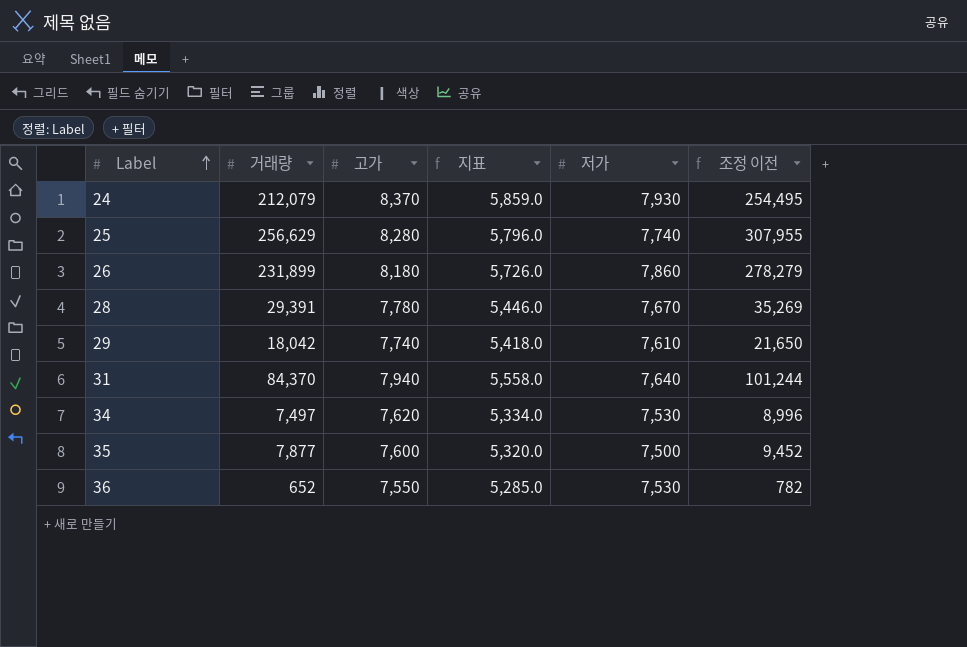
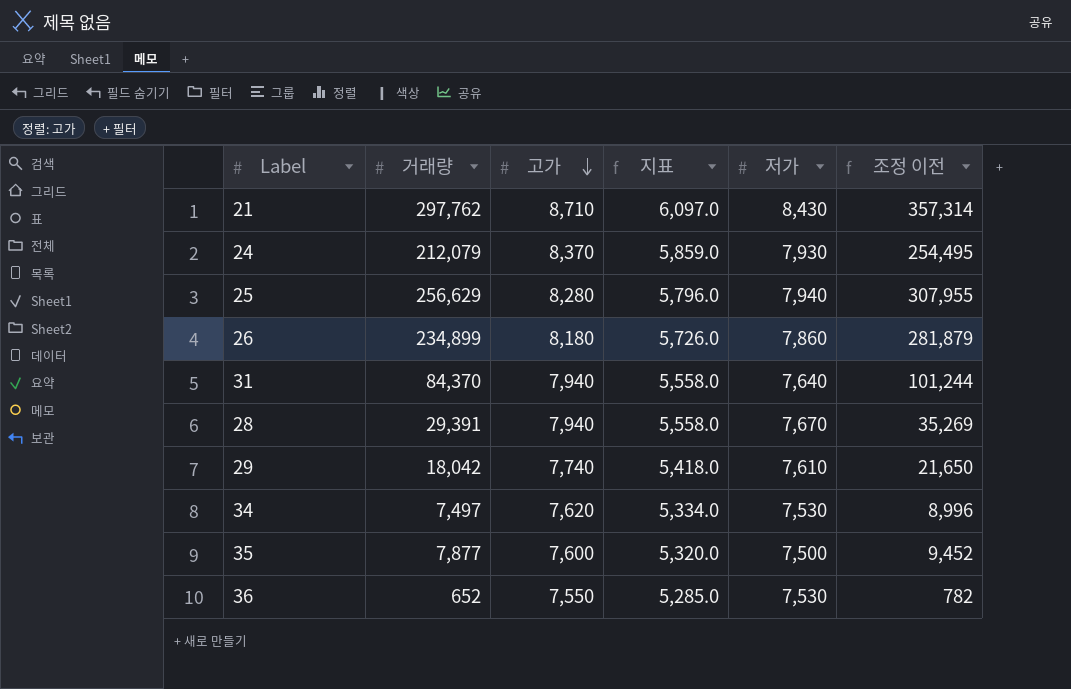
row order: Label ascending -> 고가 descending
row 21: none -> 297,762 | 8,710 | 6,097.0 | 8,430 | 357,314
25 | 저가: 7,740 -> 7,940
26 | 거래량: 231,899 -> 234,899
26 | 조정 이전: 278,279 -> 281,879
28 | 고가: 7,780 -> 7,940
28 | 지표: 5,446.0 -> 5,558.0

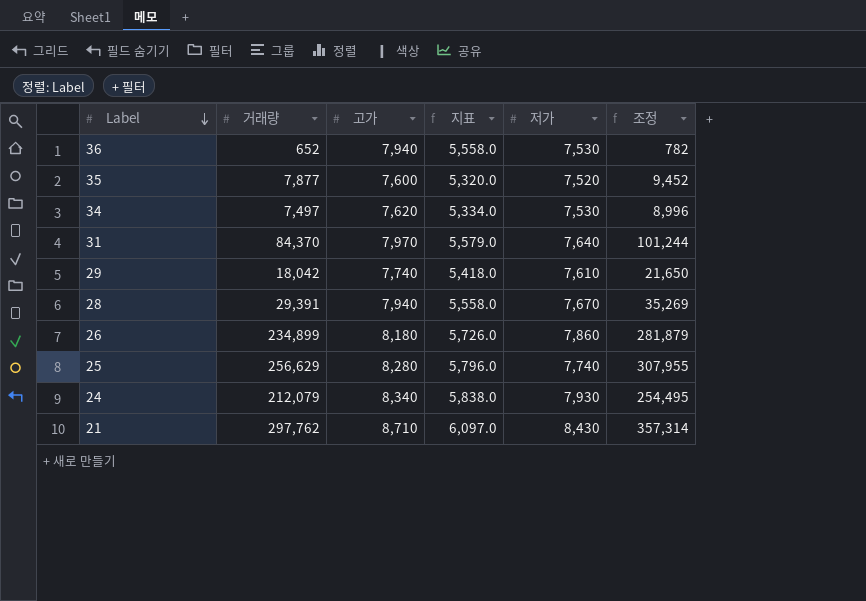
row order: 고가 descending -> Label descending
column name: 조정 이전 -> 조정
36 | 고가: 7,550 -> 7,940
36 | 지표: 5,285.0 -> 5,558.0
35 | 저가: 7,500 -> 7,520
31 | 고가: 7,940 -> 7,970
31 | 지표: 5,558.0 -> 5,579.0
25 | 저가: 7,940 -> 7,740
24 | 고가: 8,370 -> 8,340
24 | 지표: 5,859.0 -> 5,838.0

